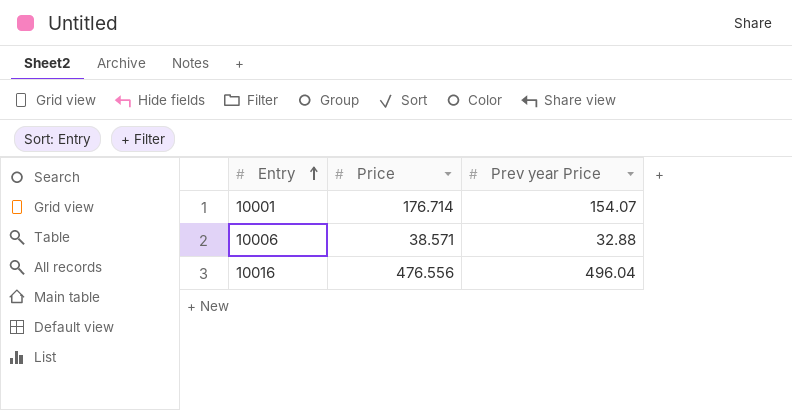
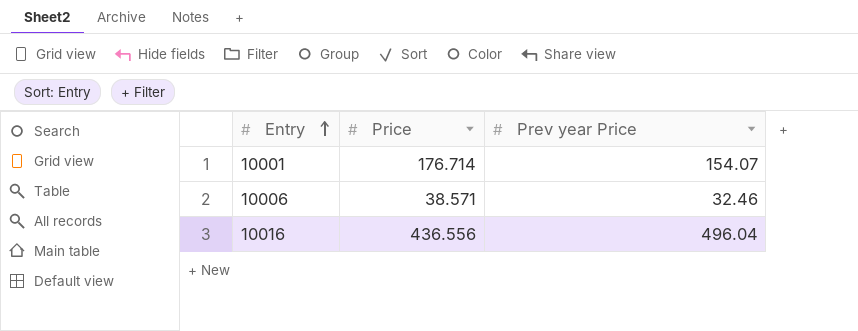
10006 | Prev year Price: 32.88 -> 32.46
10016 | Price: 476.556 -> 436.556

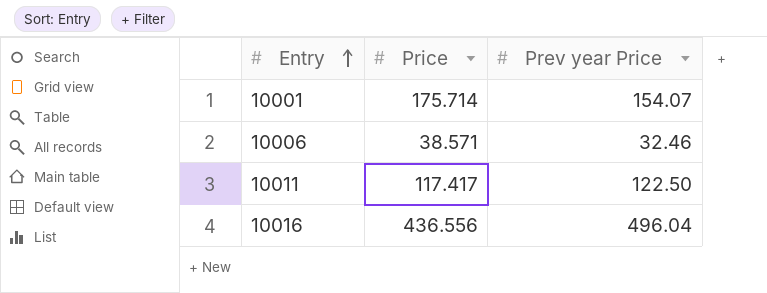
10001 | Price: 176.714 -> 175.714
row 10011: none -> 117.417 | 122.50

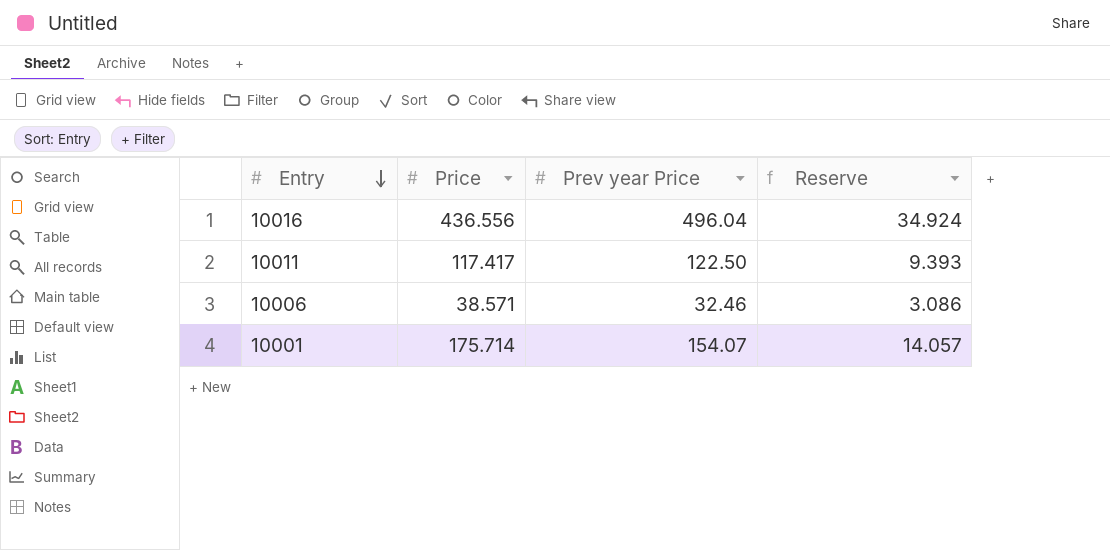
row order: Entry ascending -> Entry descending
column Reserve | formula: none -> [Price] * 0.08

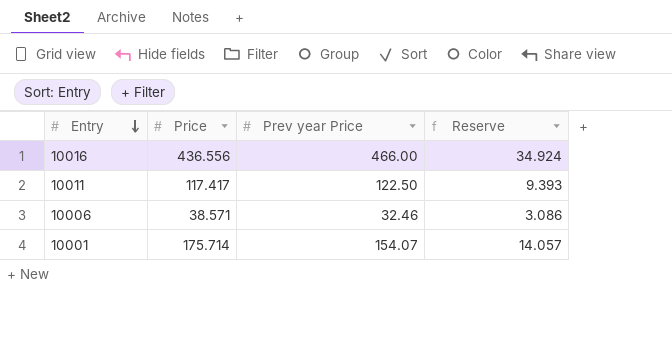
10016 | Prev year Price: 496.04 -> 466.00

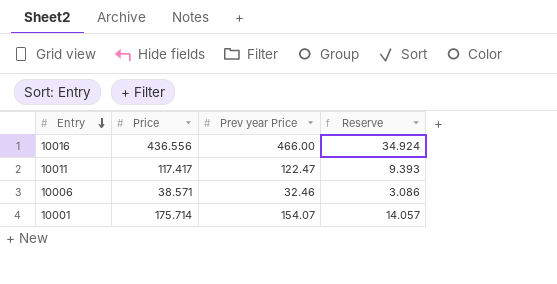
10011 | Prev year Price: 122.50 -> 122.47

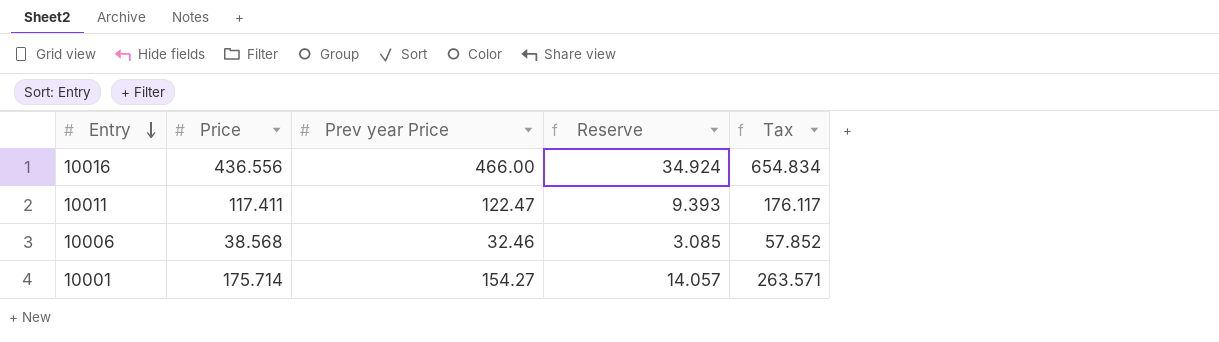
column Tax | formula: none -> [Price] * 1.5
10011 | Price: 117.417 -> 117.411
10006 | Price: 38.571 -> 38.568
10006 | Reserve: 3.086 -> 3.085
10001 | Prev year Price: 154.07 -> 154.27

